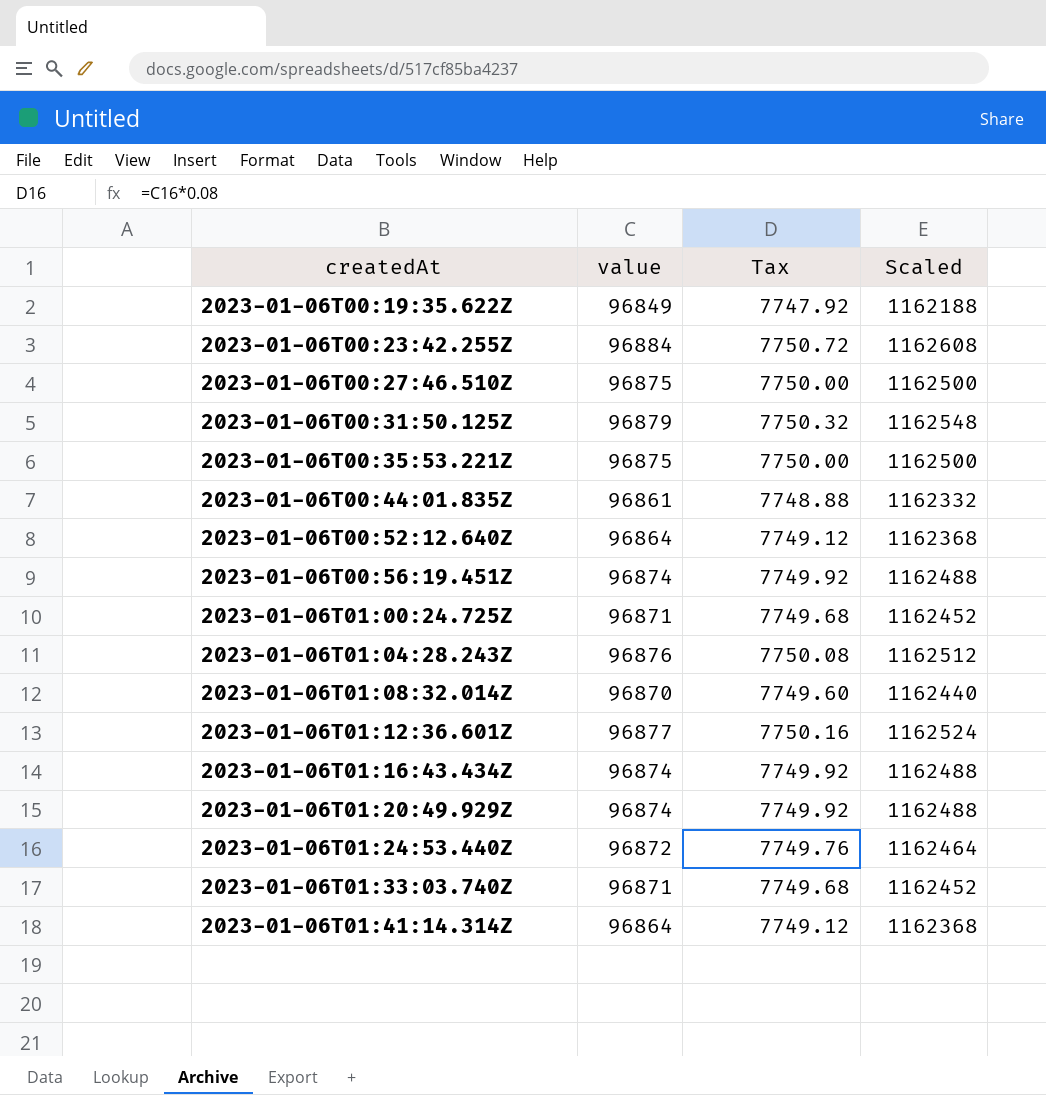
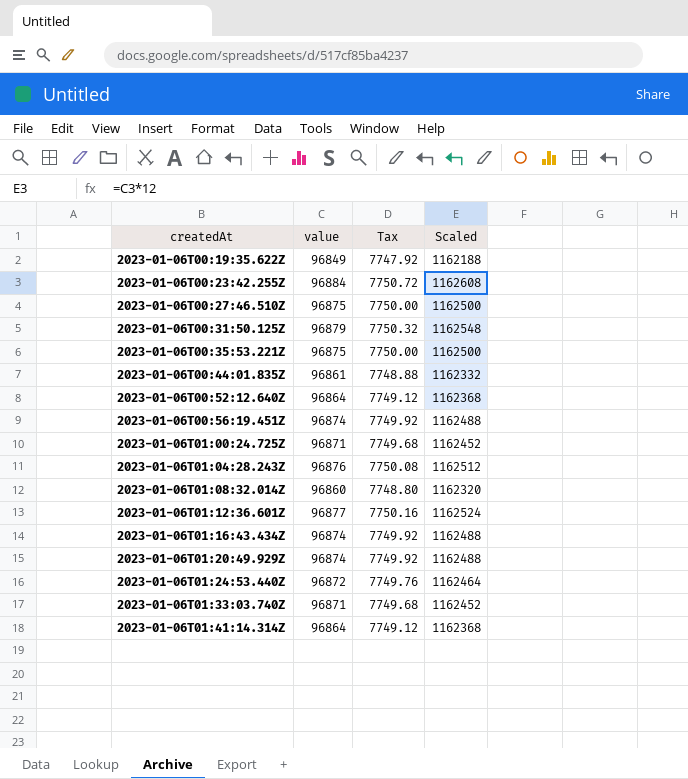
2023-01-06T01:08:32.014Z | value: 96870 -> 96860
2023-01-06T01:08:32.014Z | Tax: 7749.60 -> 7748.80
2023-01-06T01:08:32.014Z | Scaled: 1162440 -> 1162320

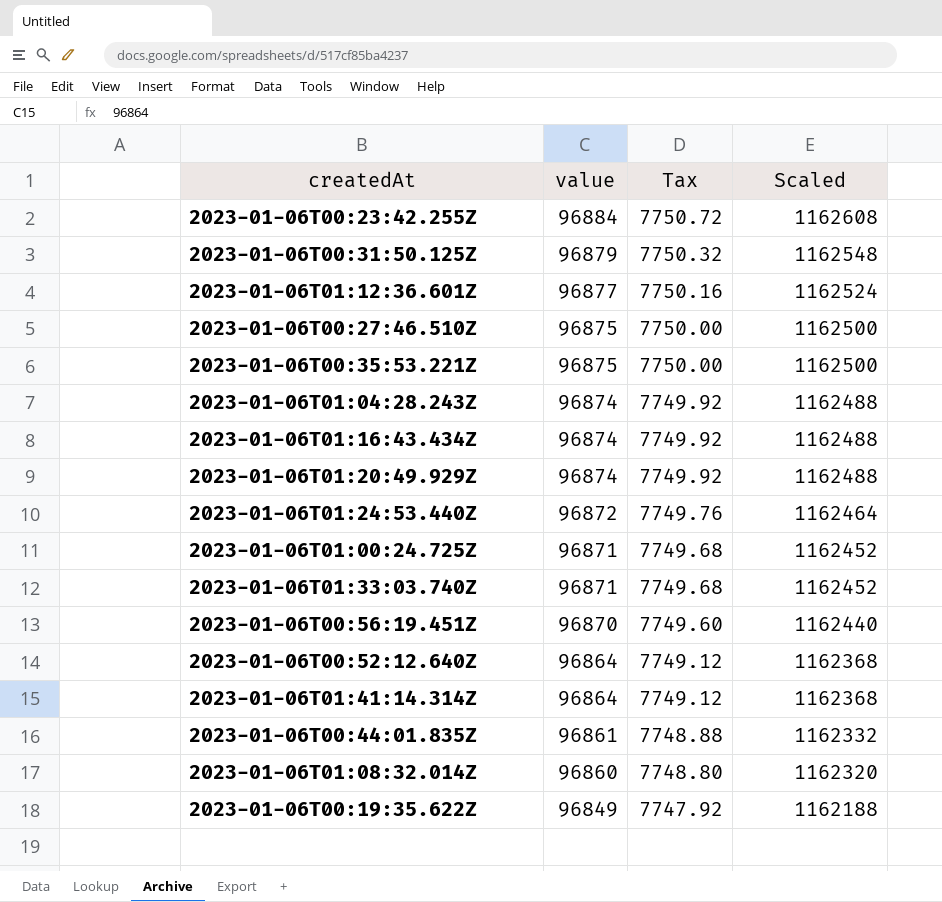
row order: createdAt ascending -> value descending
2023-01-06T01:04:28.243Z | value: 96876 -> 96874
2023-01-06T01:04:28.243Z | Tax: 7750.08 -> 7749.92
2023-01-06T01:04:28.243Z | Scaled: 1162512 -> 1162488
2023-01-06T00:56:19.451Z | value: 96874 -> 96870
2023-01-06T00:56:19.451Z | Tax: 7749.92 -> 7749.60
2023-01-06T00:56:19.451Z | Scaled: 1162488 -> 1162440

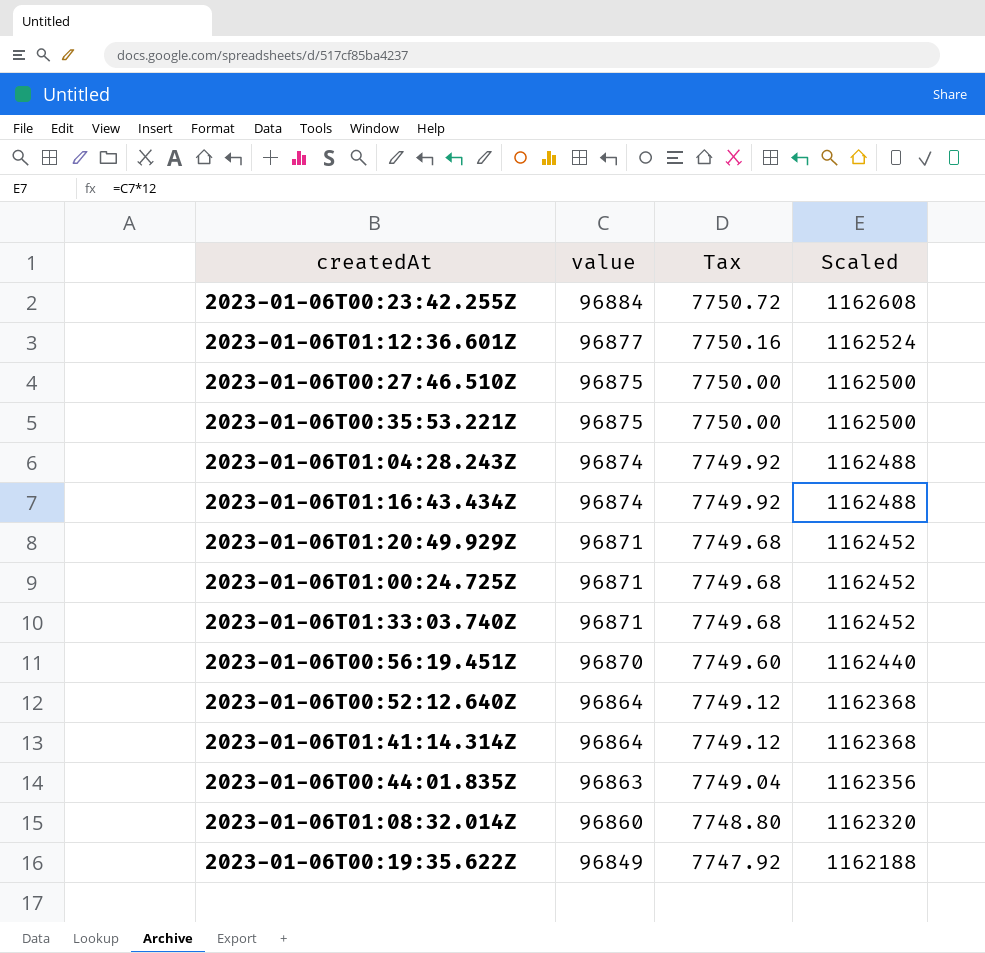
row 2023-01-06T00:31:50.125Z: 96879 | 7750.32 | 1162548 -> none
row 2023-01-06T01:24:53.440Z: 96872 | 7749.76 | 1162464 -> none
2023-01-06T01:20:49.929Z | value: 96874 -> 96871
2023-01-06T01:20:49.929Z | Tax: 7749.92 -> 7749.68
2023-01-06T01:20:49.929Z | Scaled: 1162488 -> 1162452
2023-01-06T00:44:01.835Z | value: 96861 -> 96863
2023-01-06T00:44:01.835Z | Tax: 7748.88 -> 7749.04
2023-01-06T00:44:01.835Z | Scaled: 1162332 -> 1162356

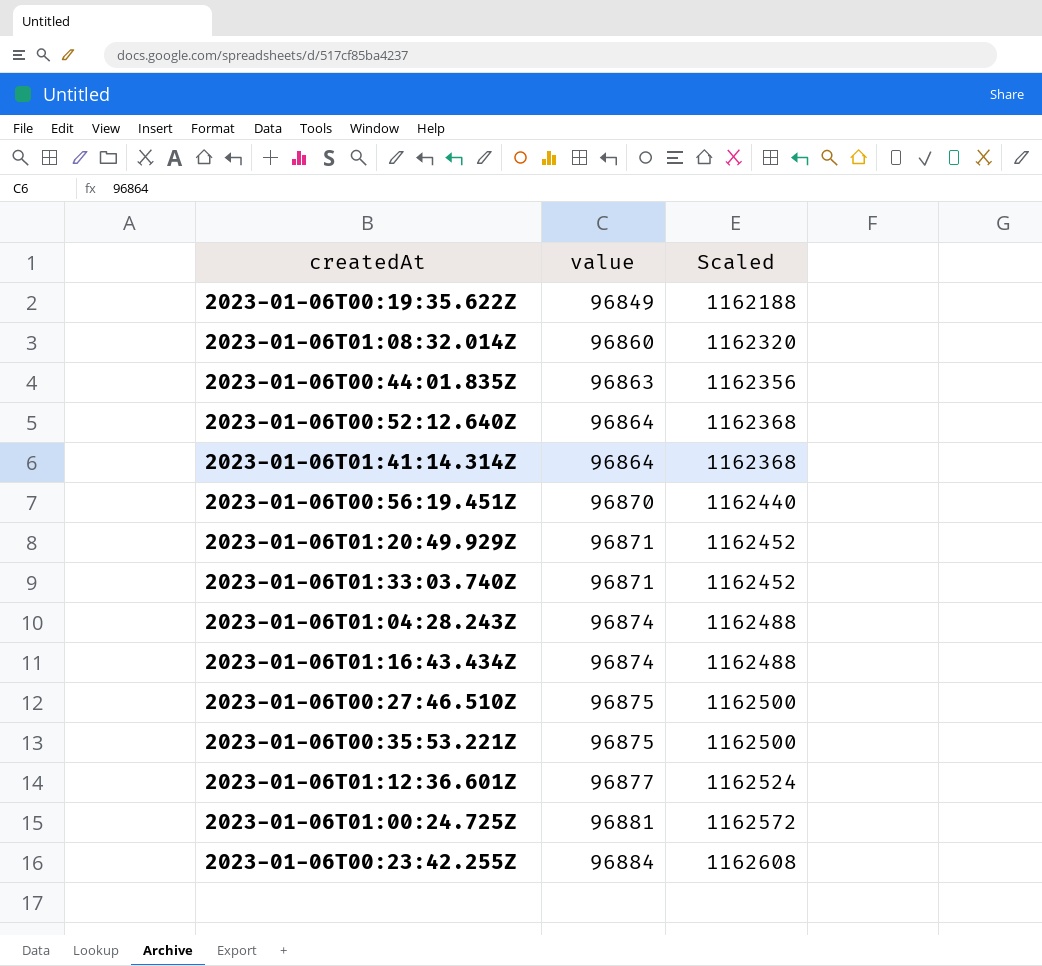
row order: value descending -> value ascending
column Tax | formula: [value] * 0.08 -> none
2023-01-06T01:00:24.725Z | value: 96871 -> 96881
2023-01-06T01:00:24.725Z | Scaled: 1162452 -> 1162572

